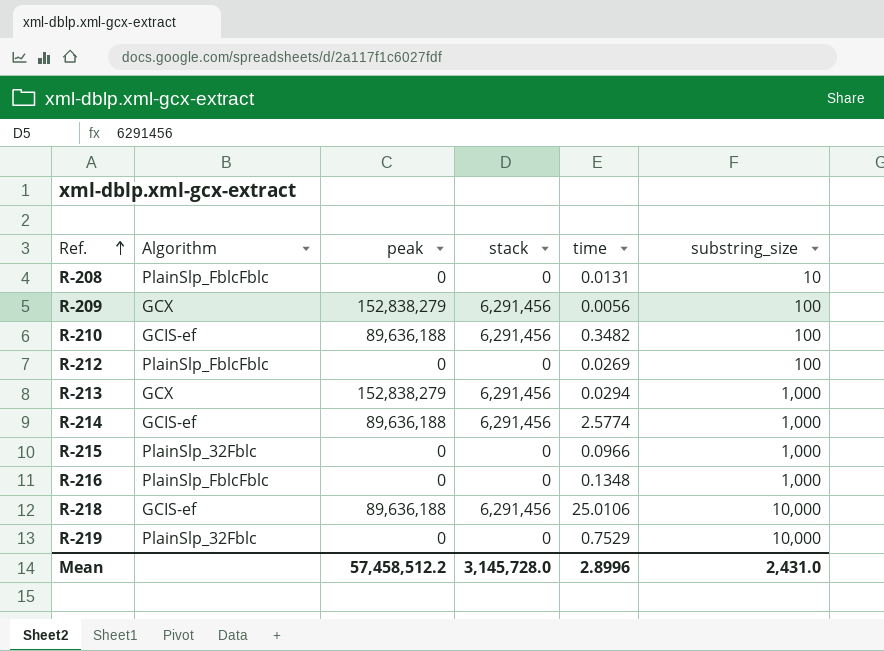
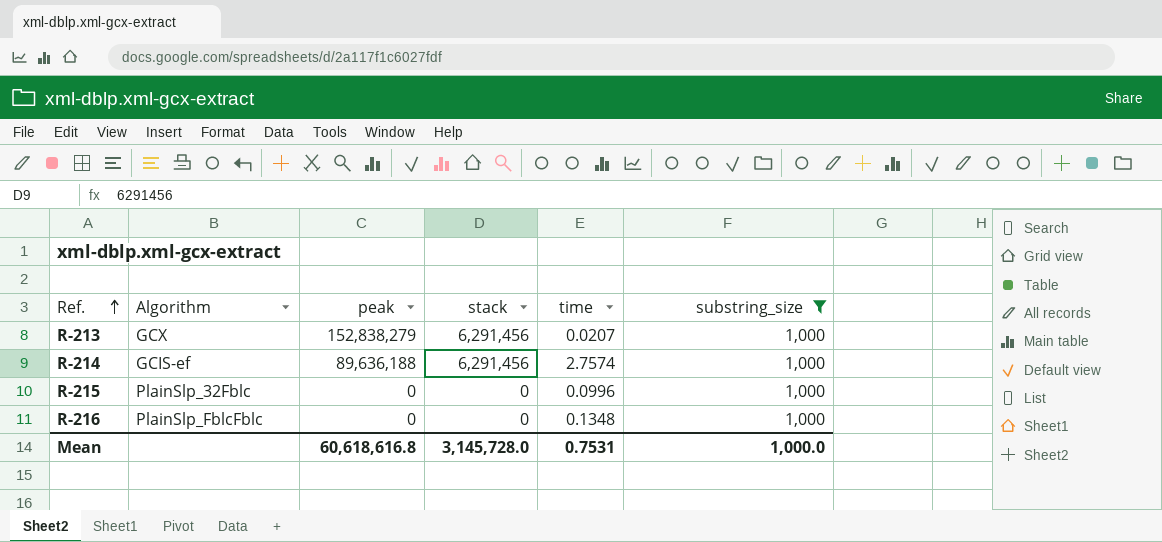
filter: none -> substring_size = 1,000
R-213 | time: 0.0294 -> 0.0207
R-214 | time: 2.5774 -> 2.7574
R-215 | time: 0.0966 -> 0.0996
Mean | peak: 57,458,512.2 -> 60,618,616.8
Mean | time: 2.8996 -> 0.7531
Mean | substring_size: 2,431.0 -> 1,000.0

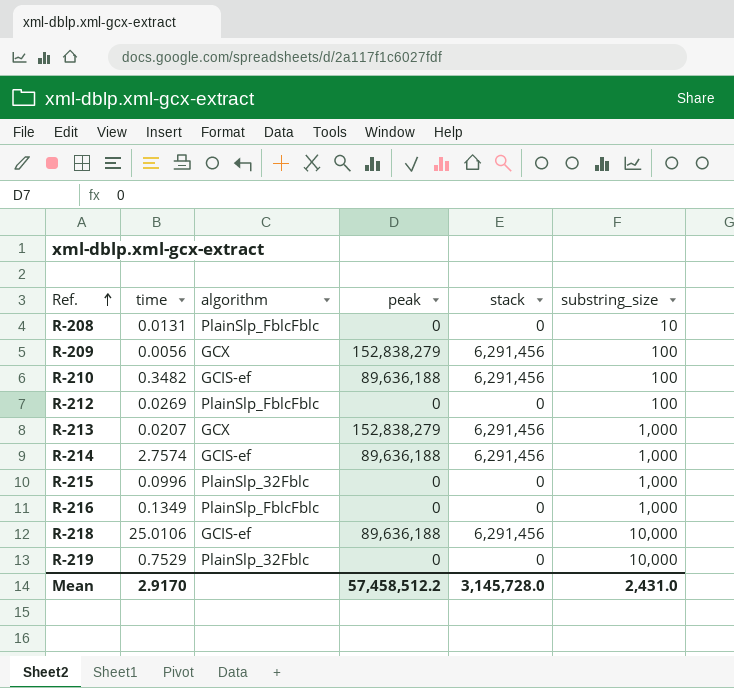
filter: substring_size = 1,000 -> none
column time | position: 5 -> 2
column name: Algorithm -> algorithm
R-216 | time: 0.1348 -> 0.1349
Mean | time: 0.7531 -> 2.9170
Mean | peak: 60,618,616.8 -> 57,458,512.2
Mean | substring_size: 1,000.0 -> 2,431.0

